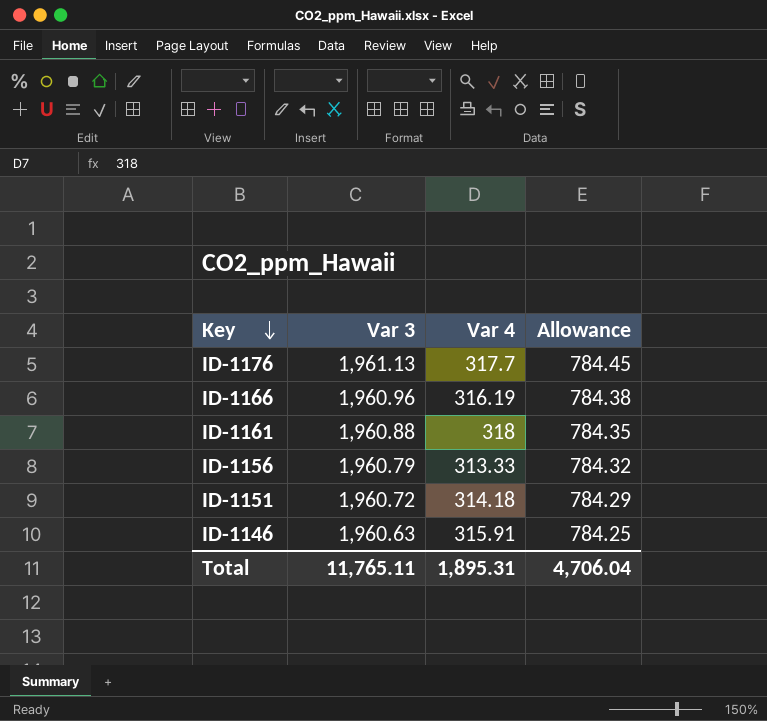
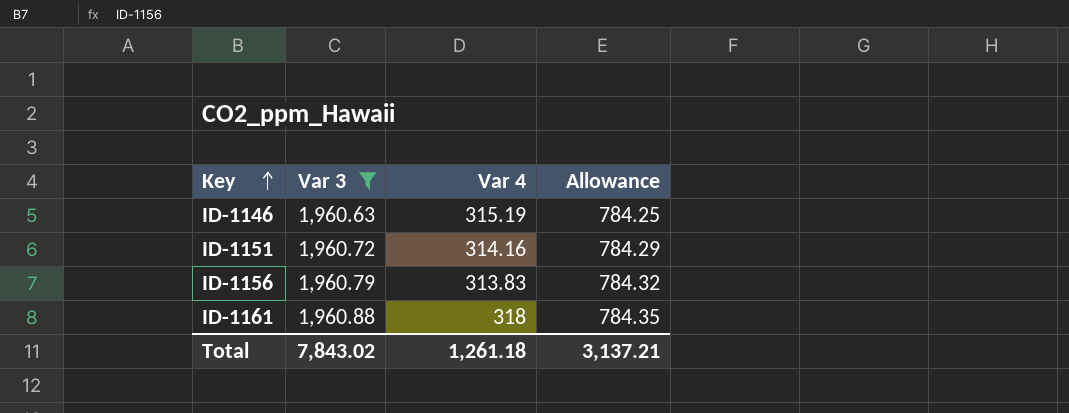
filter: none -> Var 3 <= 1,960.88
row order: Key descending -> Key ascending
ID-1146 | Var 4: 315.91 -> 315.19
ID-1151 | Var 4: 314.18 -> 314.16
ID-1156 | Var 4: 313.33 -> 313.83
Total | Var 3: 11,765.11 -> 7,843.02
Total | Var 4: 1,895.31 -> 1,261.18
Total | Allowance: 4,706.04 -> 3,137.21

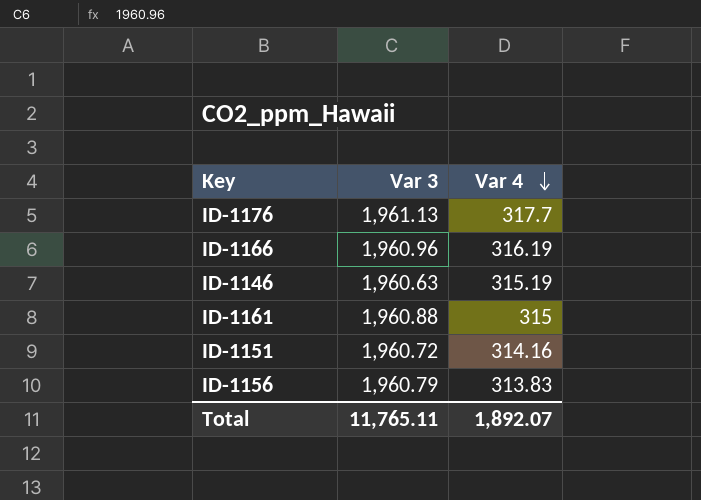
filter: Var 3 <= 1,960.88 -> none
row order: Key ascending -> Var 4 descending
column Allowance | formula: [Var 3] * 0.4 -> none
ID-1161 | Var 4: 318 -> 315
Total | Var 3: 7,843.02 -> 11,765.11
Total | Var 4: 1,261.18 -> 1,892.07

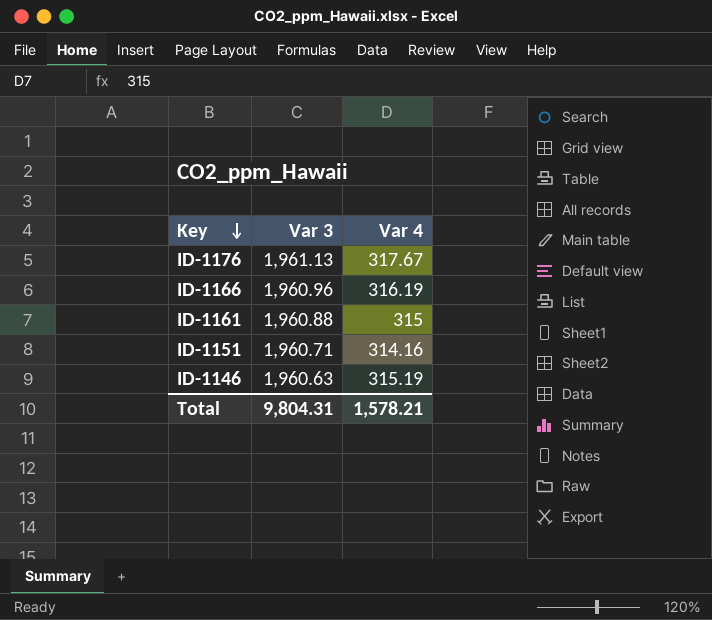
row order: Var 4 descending -> Key descending
row ID-1156: 1,960.79 | 313.83 -> none
ID-1176 | Var 4: 317.7 -> 317.67
ID-1151 | Var 3: 1,960.72 -> 1,960.71
Total | Var 3: 11,765.11 -> 9,804.31
Total | Var 4: 1,892.07 -> 1,578.21

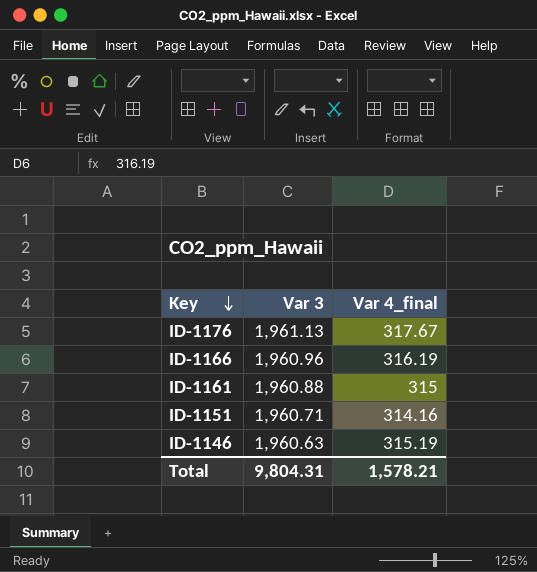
column name: Var 4 -> Var 4_final

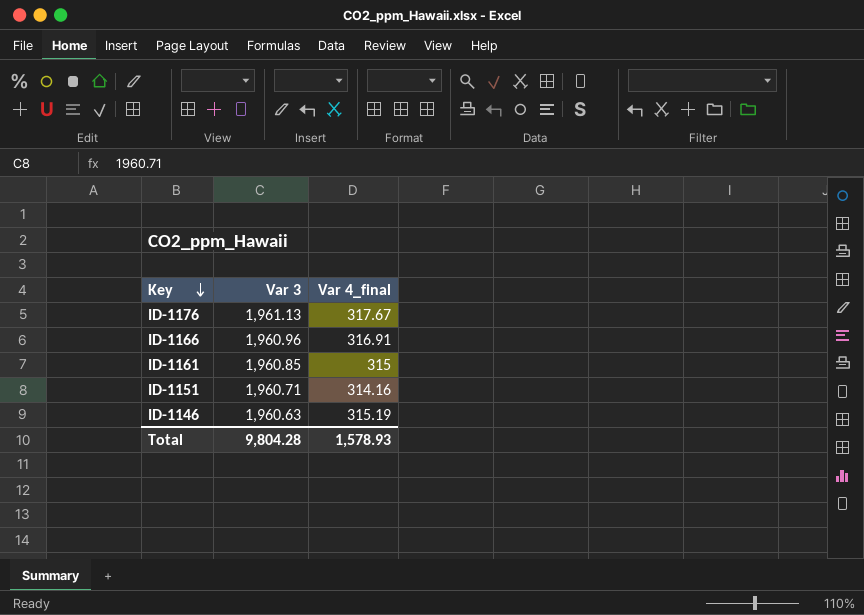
ID-1166 | Var 4_final: 316.19 -> 316.91
ID-1161 | Var 3: 1,960.88 -> 1,960.85
Total | Var 3: 9,804.31 -> 9,804.28
Total | Var 4_final: 1,578.21 -> 1,578.93

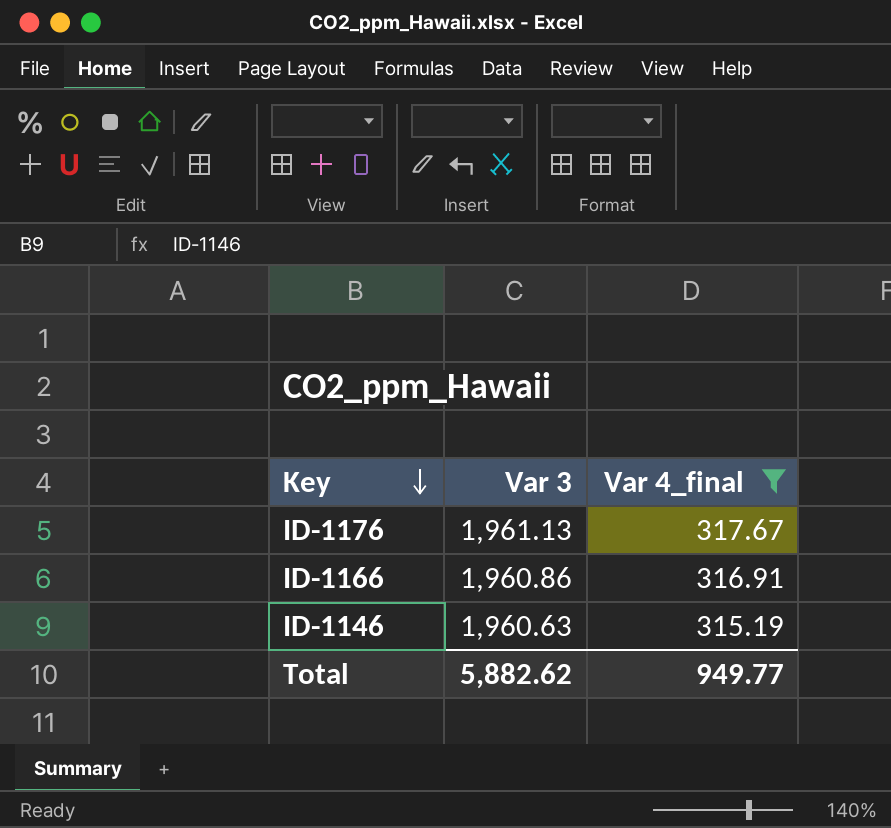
filter: none -> Var 4_final >= 315.19
ID-1166 | Var 3: 1,960.96 -> 1,960.86
Total | Var 3: 9,804.28 -> 5,882.62
Total | Var 4_final: 1,578.93 -> 949.77

